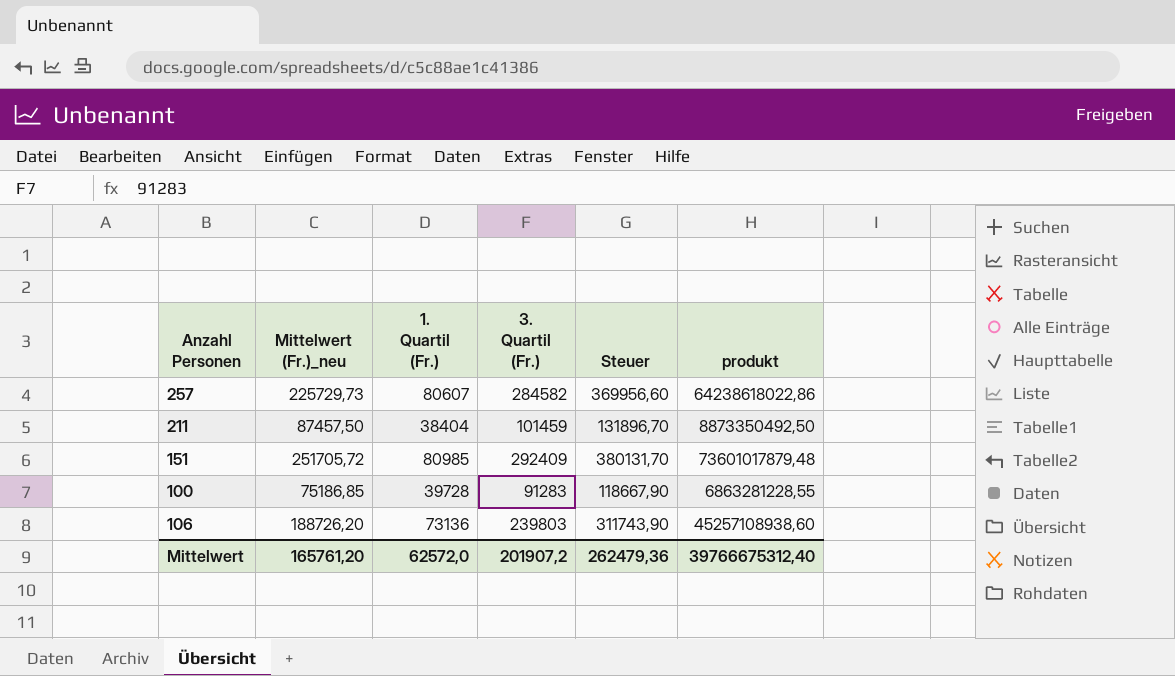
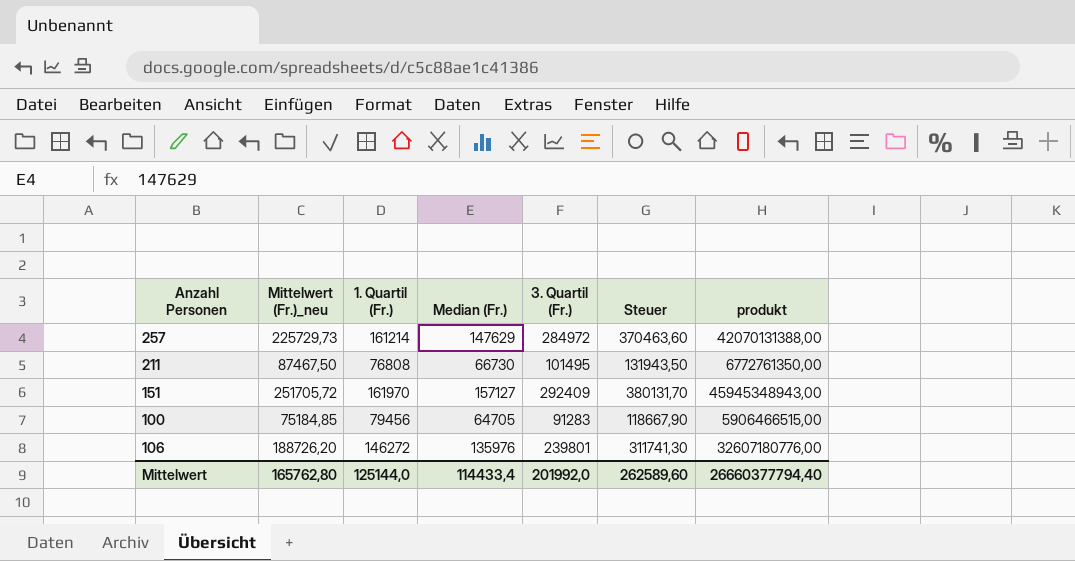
column Median (Fr.) | position: none -> 4
column produkt | formula: [Mittelwert (Fr.)_neu] * [3. Quartil (Fr.)] -> [Median (Fr.)] * [3. Quartil (Fr.)]
257 | 1. Quartil (Fr.): 80607 -> 161214
257 | 3. Quartil (Fr.): 284582 -> 284972
257 | Steuer: 369956,60 -> 370463,60
211 | Mittelwert (Fr.)_neu: 87457,50 -> 87467,50
211 | 1. Quartil (Fr.): 38404 -> 76808
211 | 3. Quartil (Fr.): 101459 -> 101495
211 | Steuer: 131896,70 -> 131943,50
151 | 1. Quartil (Fr.): 80985 -> 161970
100 | Mittelwert (Fr.)_neu: 75186,85 -> 75184,85
100 | 1. Quartil (Fr.): 39728 -> 79456
106 | 1. Quartil (Fr.): 73136 -> 146272
106 | 3. Quartil (Fr.): 239803 -> 239801
106 | Steuer: 311743,90 -> 311741,30
Mittelwert | Mittelwert (Fr.)_neu: 165761,20 -> 165762,80
Mittelwert | 1. Quartil (Fr.): 62572,0 -> 125144,0
Mittelwert | 3. Quartil (Fr.): 201907,2 -> 201992,0
Mittelwert | Steuer: 262479,36 -> 262589,60
Mittelwert | produkt: 39766675312,40 -> 26660377794,40

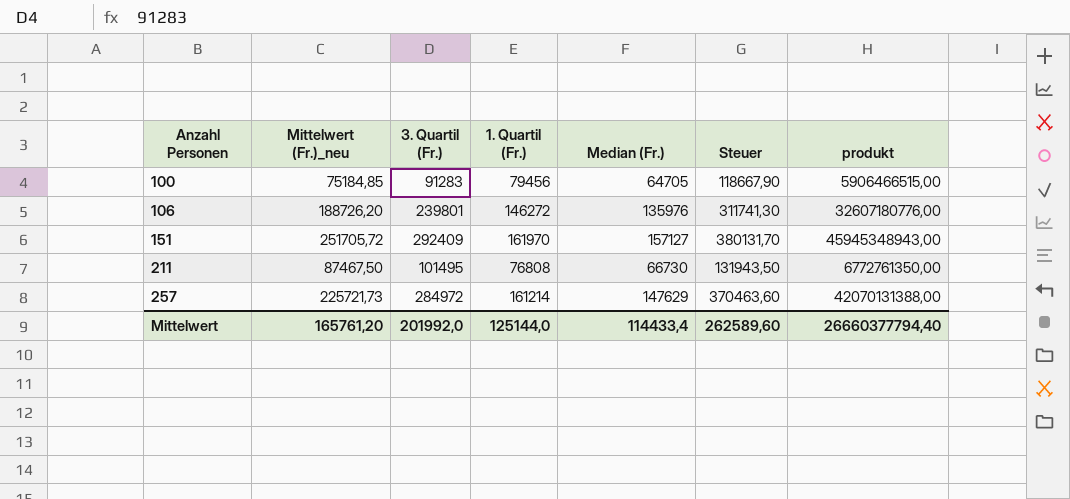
row order: none -> Anzahl Personen ascending
column 3. Quartil (Fr.) | position: 5 -> 3
257 | Mittelwert (Fr.)_neu: 225729,73 -> 225721,73
Mittelwert | Mittelwert (Fr.)_neu: 165762,80 -> 165761,20

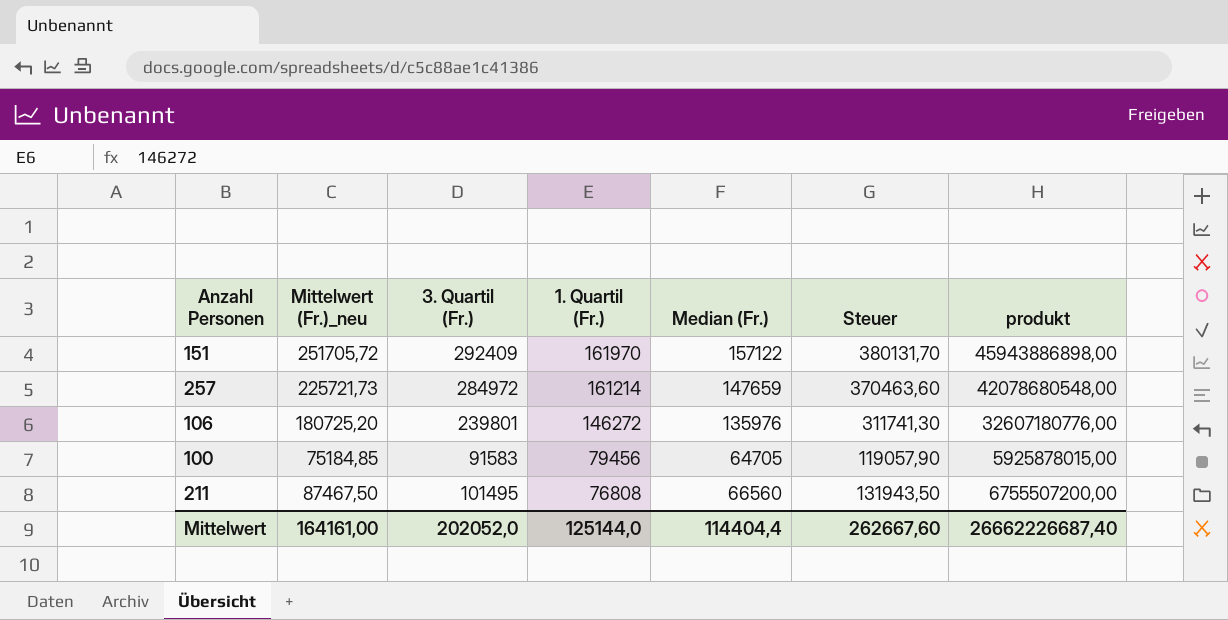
row order: Anzahl Personen ascending -> 1. Quartil (Fr.) descending
151 | Median (Fr.): 157127 -> 157122
151 | produkt: 45945348943,00 -> 45943886898,00
257 | Median (Fr.): 147629 -> 147659
257 | produkt: 42070131388,00 -> 42078680548,00
106 | Mittelwert (Fr.)_neu: 188726,20 -> 180725,20
100 | 3. Quartil (Fr.): 91283 -> 91583
100 | Steuer: 118667,90 -> 119057,90
100 | produkt: 5906466515,00 -> 5925878015,00
211 | Median (Fr.): 66730 -> 66560
211 | produkt: 6772761350,00 -> 6755507200,00
Mittelwert | Mittelwert (Fr.)_neu: 165761,20 -> 164161,00
Mittelwert | 3. Quartil (Fr.): 201992,0 -> 202052,0
Mittelwert | Median (Fr.): 114433,4 -> 114404,4
Mittelwert | Steuer: 262589,60 -> 262667,60
Mittelwert | produkt: 26660377794,40 -> 26662226687,40

